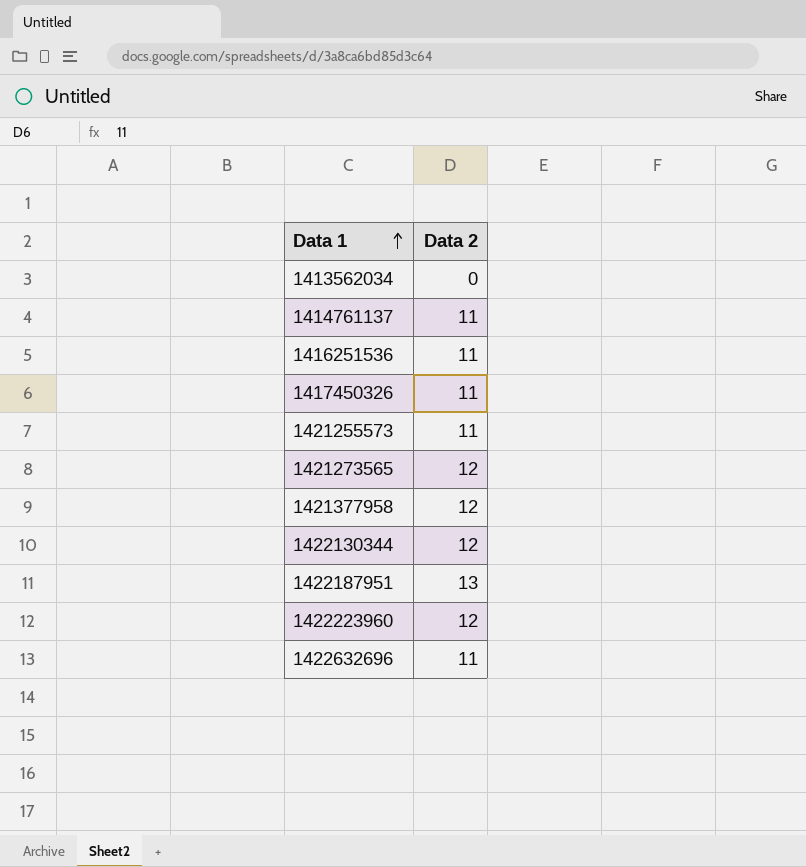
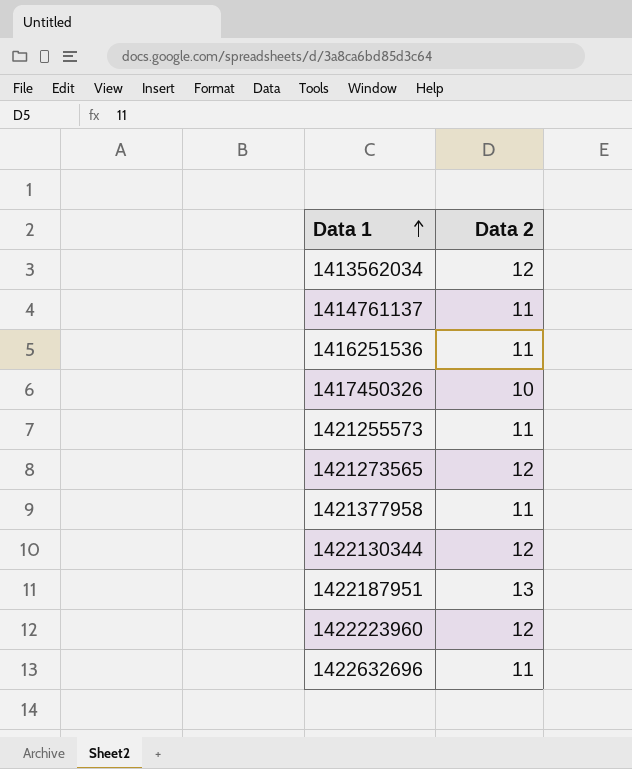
1413562034 | Data 2: 0 -> 12
1417450326 | Data 2: 11 -> 10
1421377958 | Data 2: 12 -> 11

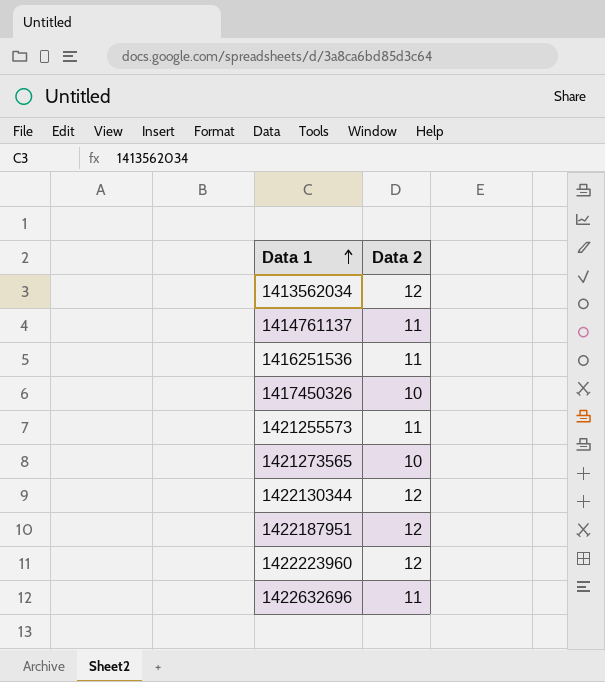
row 1421377958: 11 -> none
1421273565 | Data 2: 12 -> 10
1422187951 | Data 2: 13 -> 12

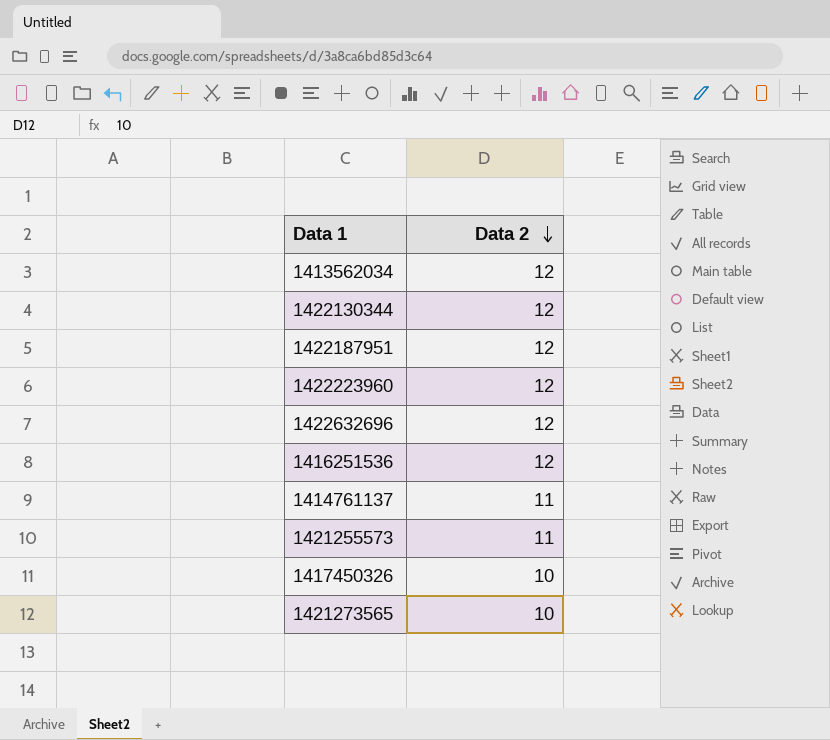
row order: Data 1 ascending -> Data 2 descending
1422632696 | Data 2: 11 -> 12
1416251536 | Data 2: 11 -> 12

